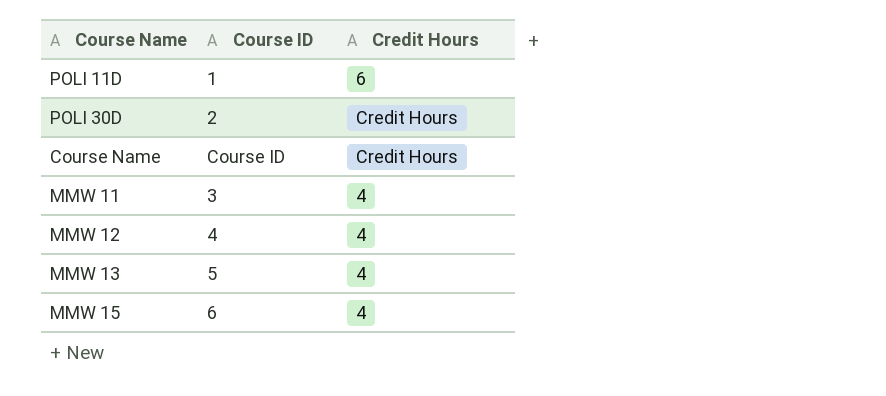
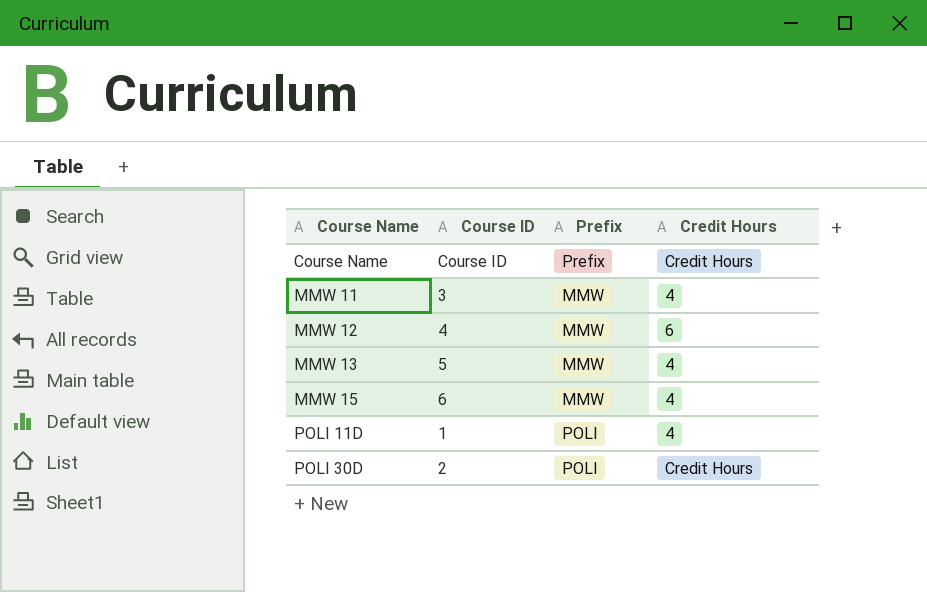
row order: none -> Course Name ascending
column Prefix | position: none -> 3
MMW 12 | Credit Hours: 4 -> 6
POLI 11D | Credit Hours: 6 -> 4

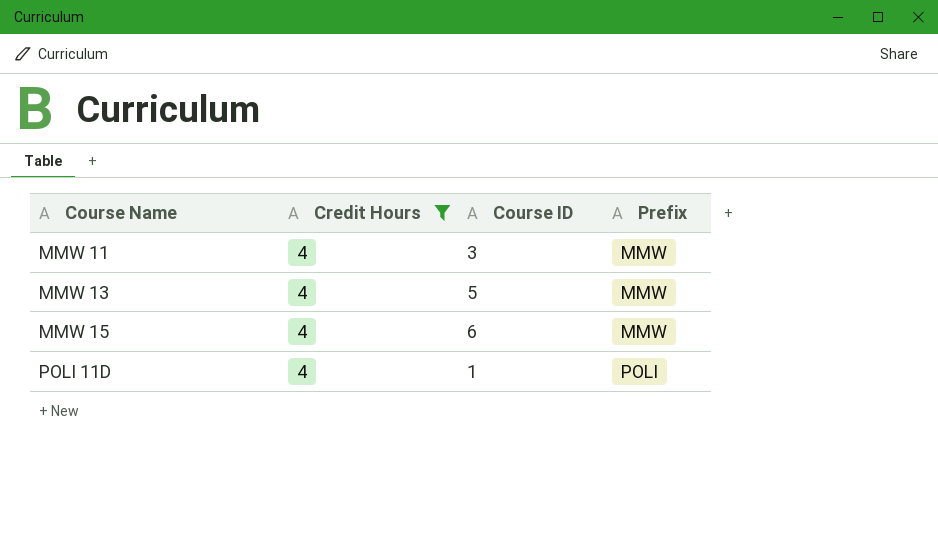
filter: none -> Credit Hours = 4
column Credit Hours | position: 4 -> 2

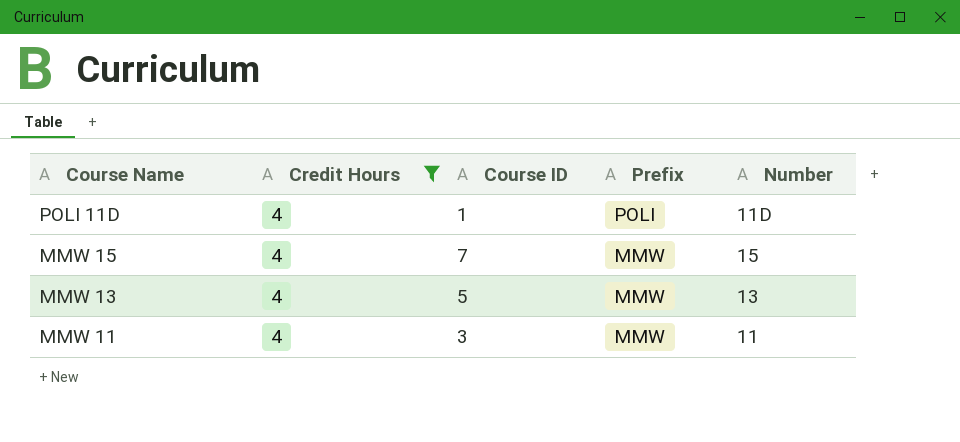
row order: Course Name ascending -> Course Name descending
column Number | position: none -> 5
MMW 15 | Course ID: 6 -> 7

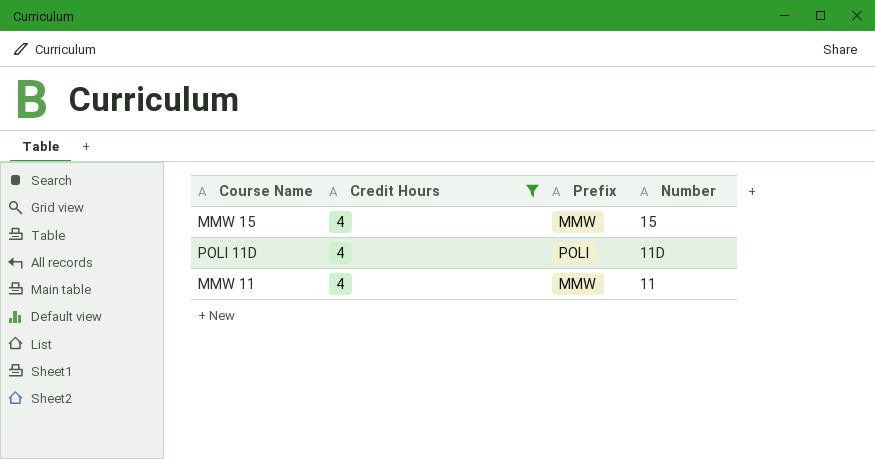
row order: Course Name descending -> Number descending
column Course ID | position: 3 -> none
row MMW 13: 4 | 5 | MMW | 13 -> none

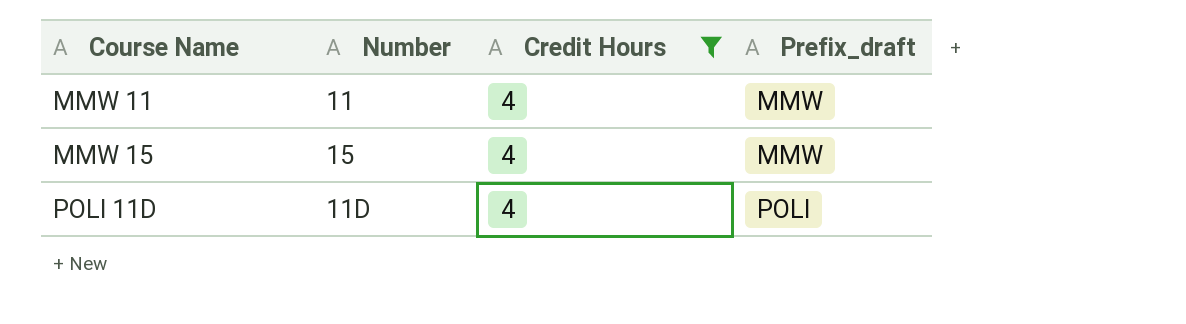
row order: Number descending -> Course Name ascending
column Number | position: 4 -> 2
column name: Prefix -> Prefix_draft

